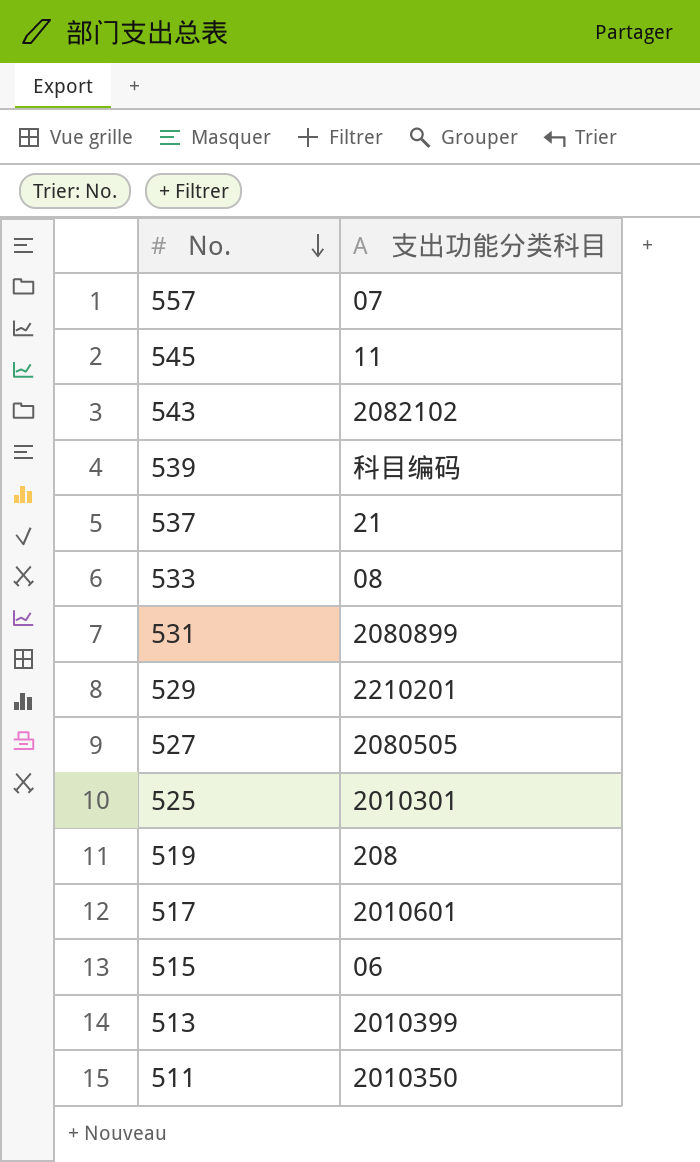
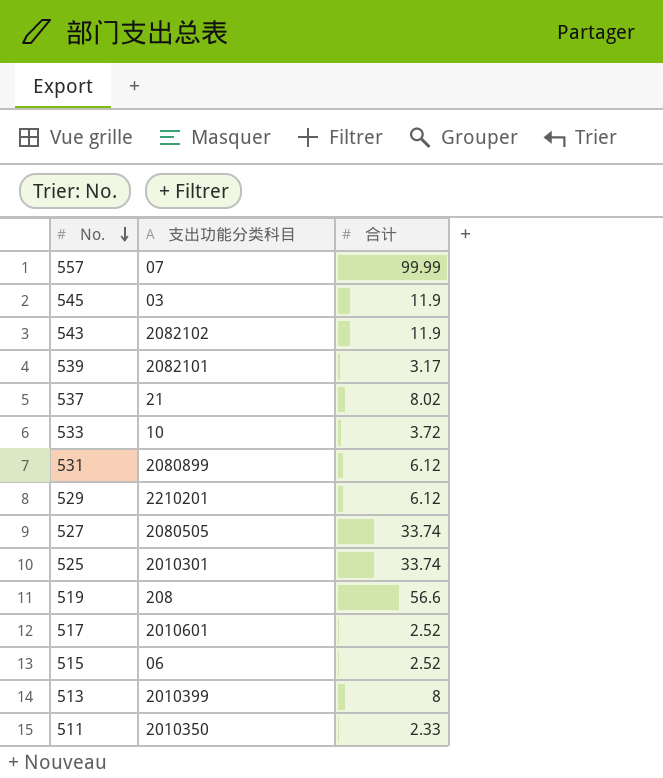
column 合计 | position: none -> 3
545 | 支出功能分类科目: 11 -> 03
539 | 支出功能分类科目: 科目编码 -> 2082101
533 | 支出功能分类科目: 08 -> 10

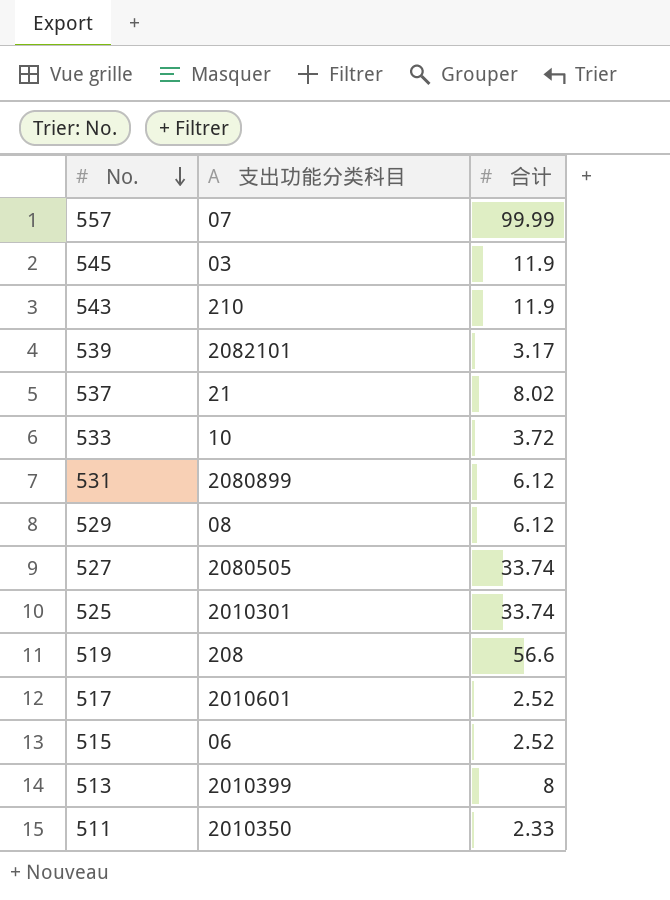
543 | 支出功能分类科目: 2082102 -> 210
529 | 支出功能分类科目: 2210201 -> 08

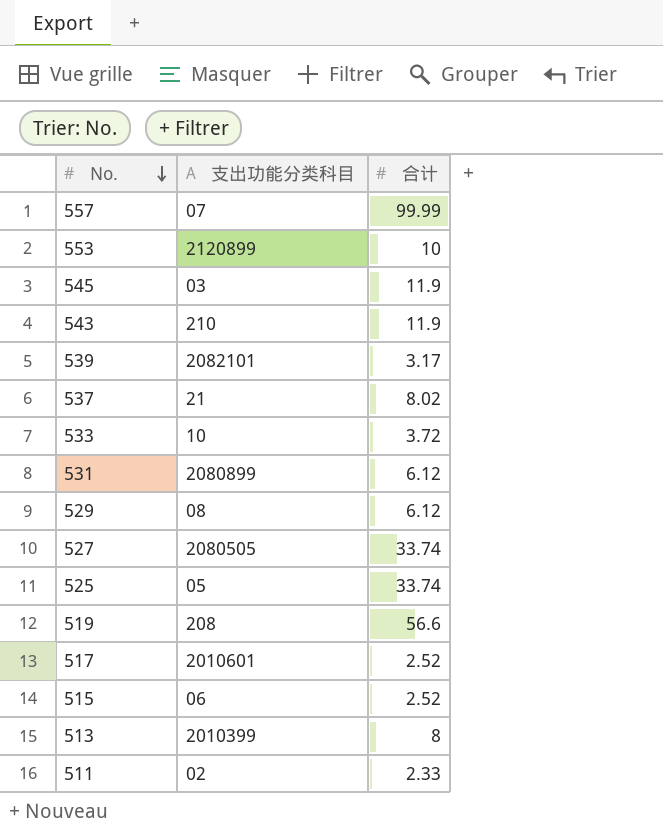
row 553: none -> 2120899 | 10
525 | 支出功能分类科目: 2010301 -> 05
511 | 支出功能分类科目: 2010350 -> 02

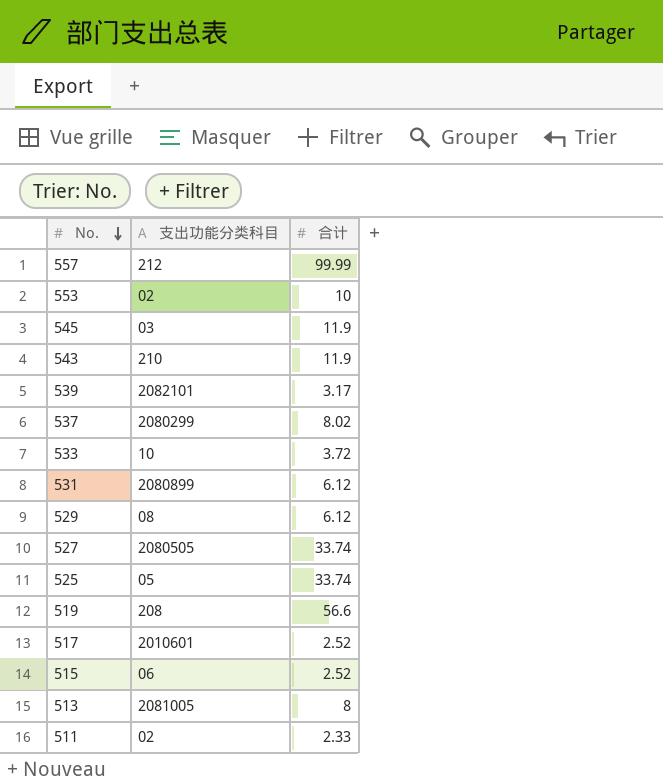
557 | 支出功能分类科目: 07 -> 212
553 | 支出功能分类科目: 2120899 -> 02
537 | 支出功能分类科目: 21 -> 2080299
513 | 支出功能分类科目: 2010399 -> 2081005

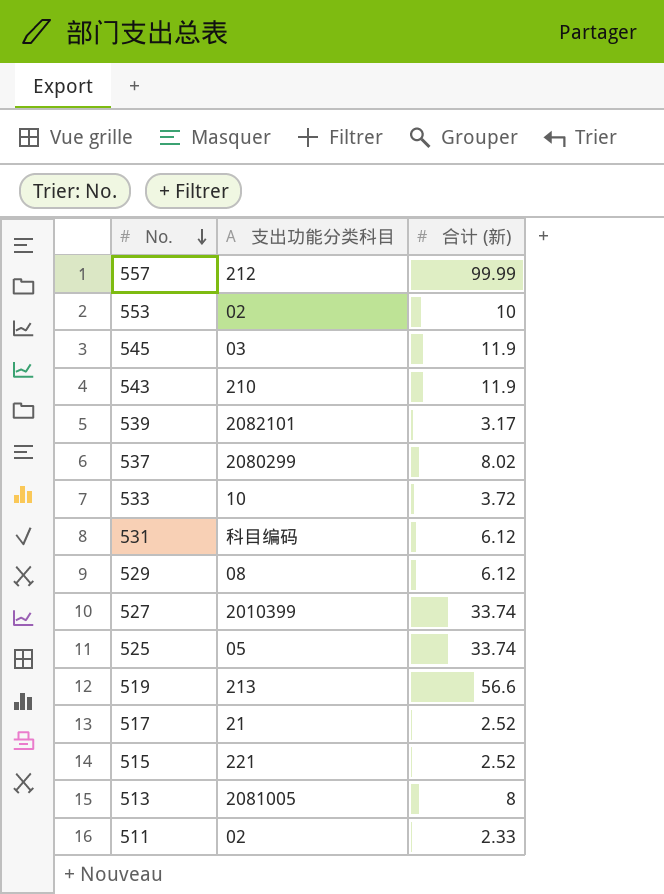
column name: 合计 -> 合计 (新)
531 | 支出功能分类科目: 2080899 -> 科目编码
527 | 支出功能分类科目: 2080505 -> 2010399
519 | 支出功能分类科目: 208 -> 213
517 | 支出功能分类科目: 2010601 -> 21
515 | 支出功能分类科目: 06 -> 221

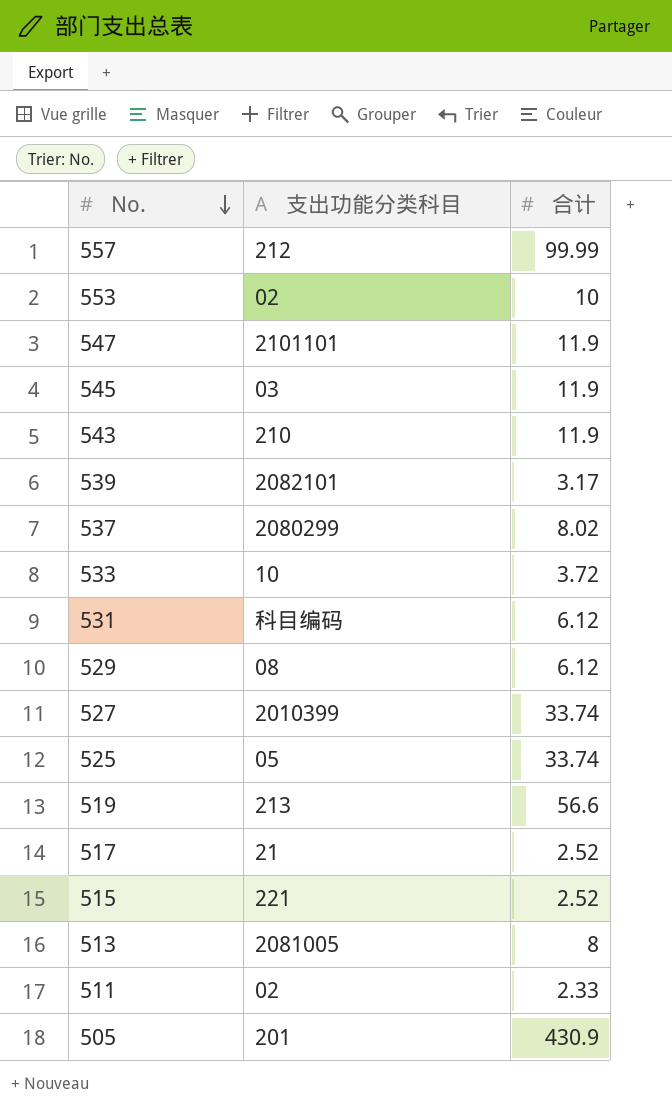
column name: 合计 (新) -> 合计
row 547: none -> 2101101 | 11.9
row 505: none -> 201 | 430.9

